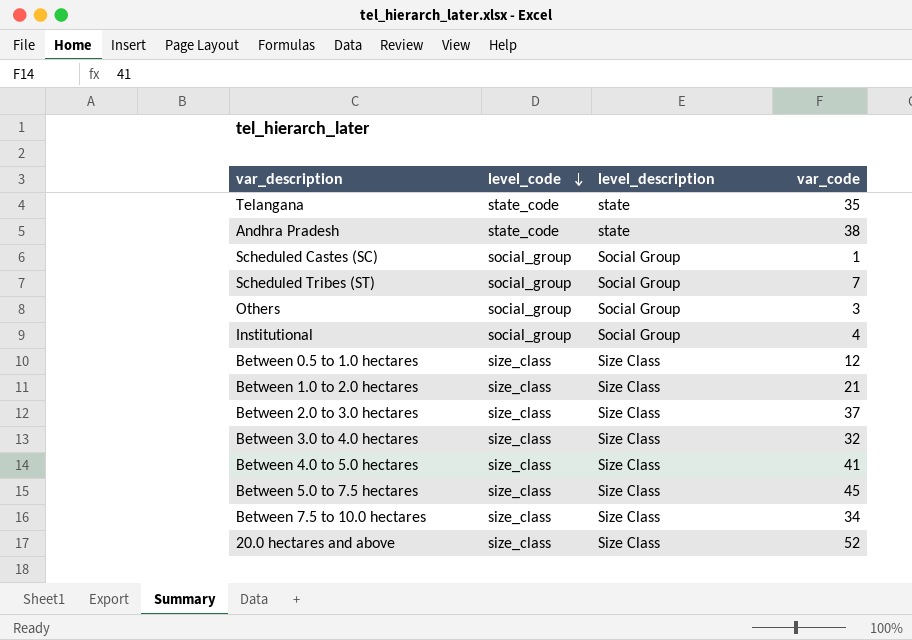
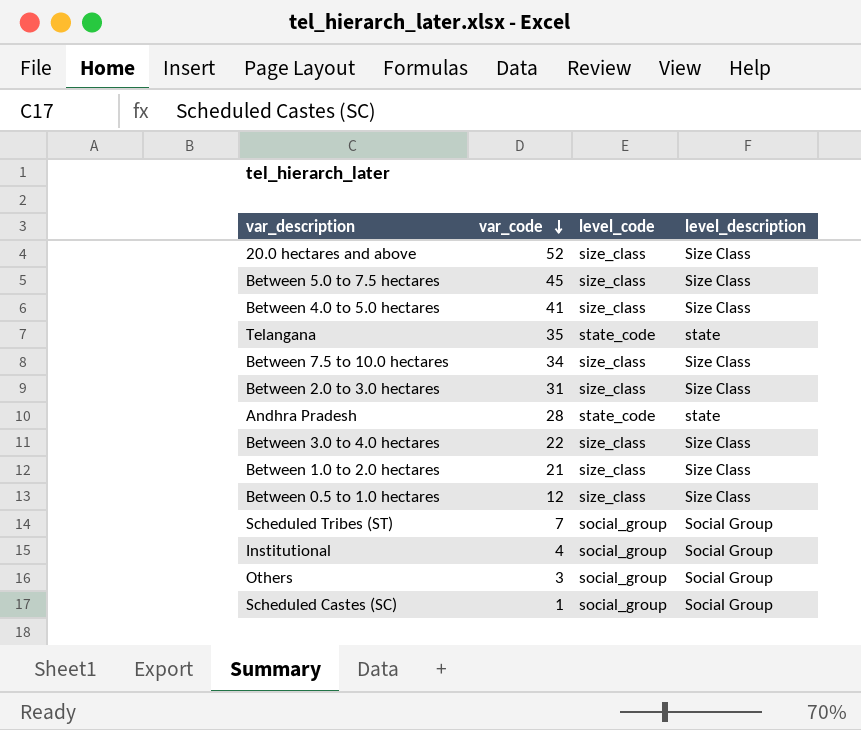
row order: level_code descending -> var_code descending
column var_code | position: 4 -> 2
Between 2.0 to 3.0 hectares | var_code: 37 -> 31
Andhra Pradesh | var_code: 38 -> 28
Between 3.0 to 4.0 hectares | var_code: 32 -> 22

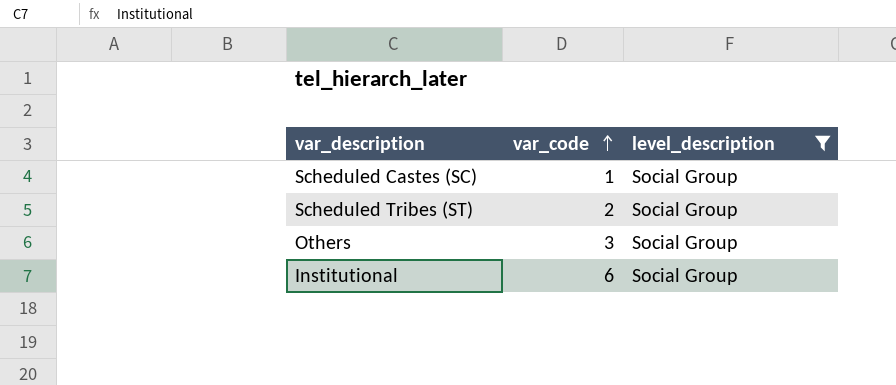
filter: none -> level_description = Social Group
row order: var_code descending -> var_code ascending
column level_code | position: 3 -> none
Scheduled Tribes (ST) | var_code: 7 -> 2
Institutional | var_code: 4 -> 6

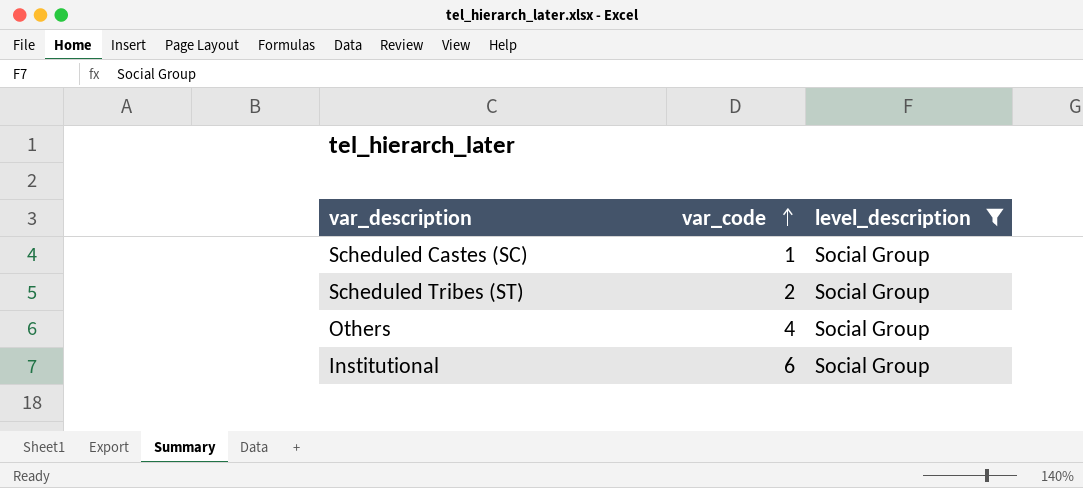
Others | var_code: 3 -> 4

